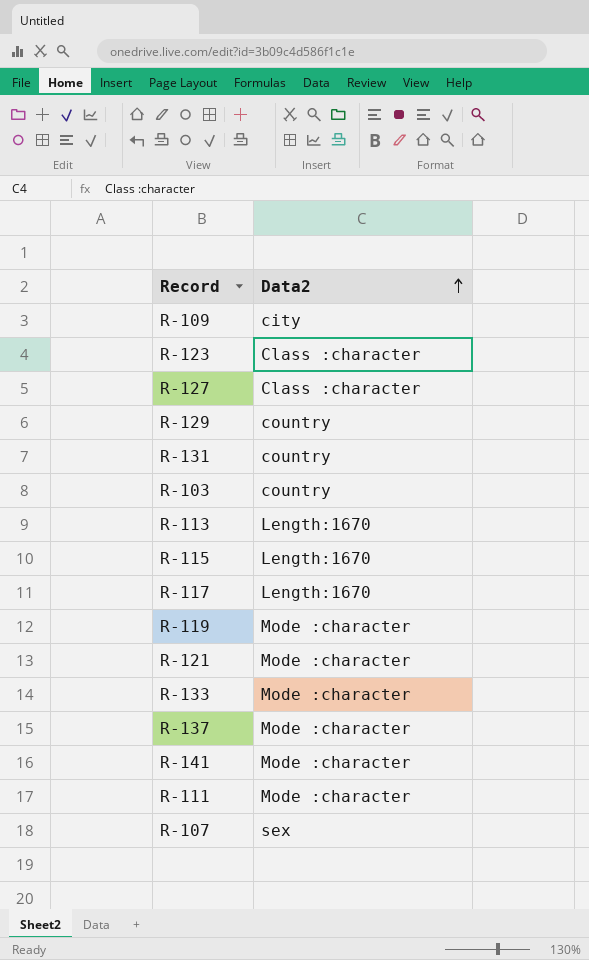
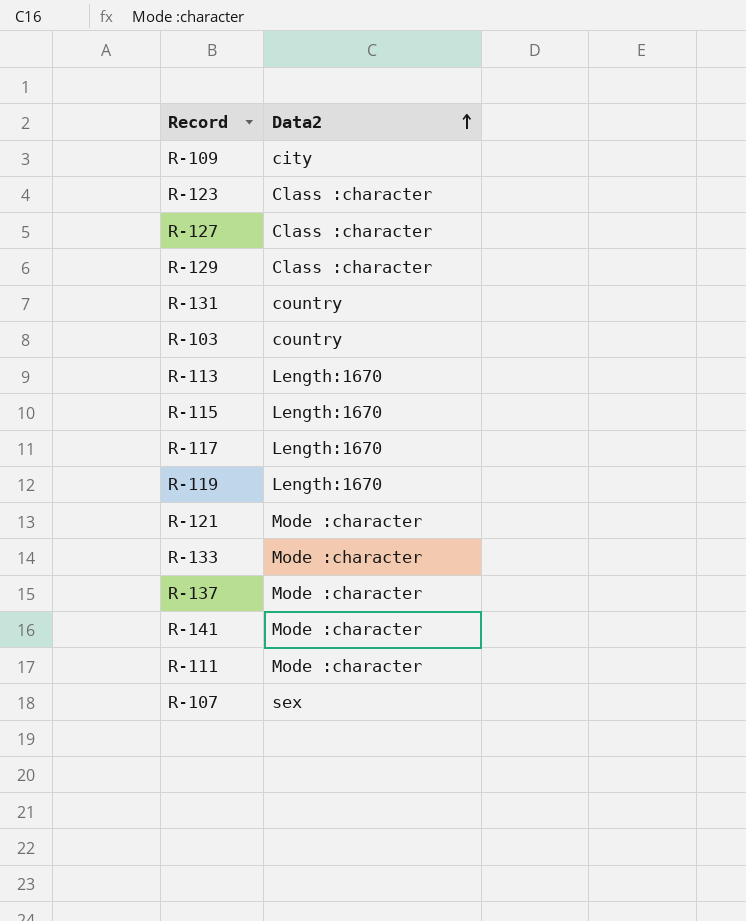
R-129 | Data2: country -> Class :character
R-119 | Data2: Mode :character -> Length:1670

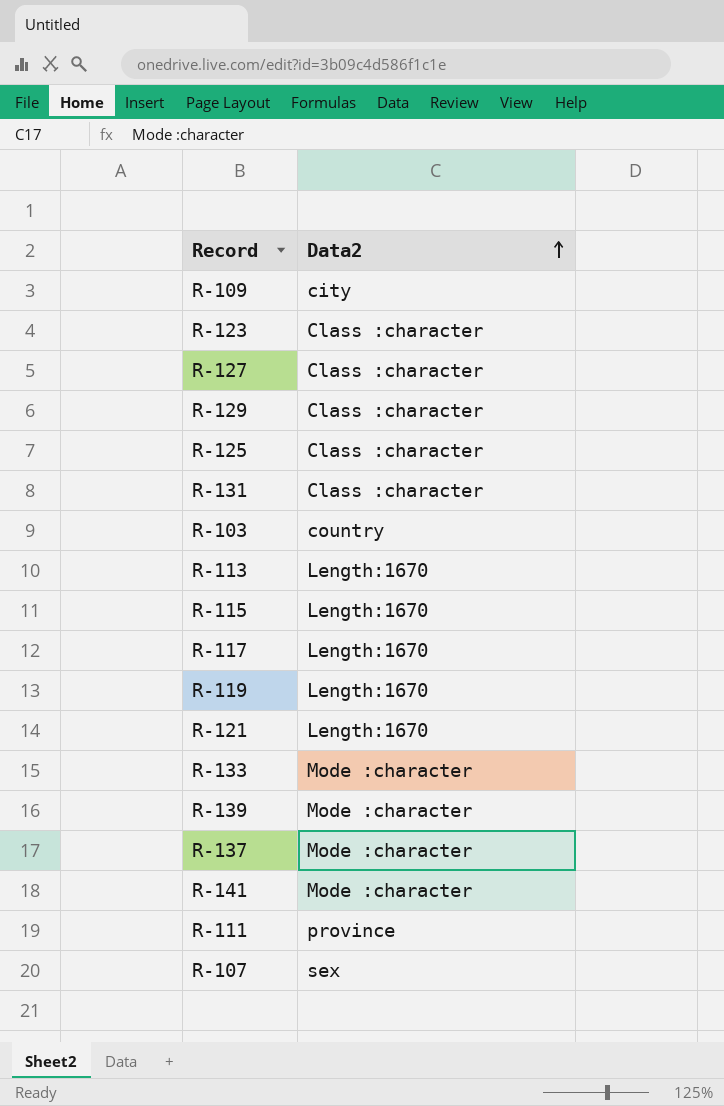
row R-125: none -> Class :character
R-131 | Data2: country -> Class :character
R-121 | Data2: Mode :character -> Length:1670
row R-139: none -> Mode :character
R-111 | Data2: Mode :character -> province

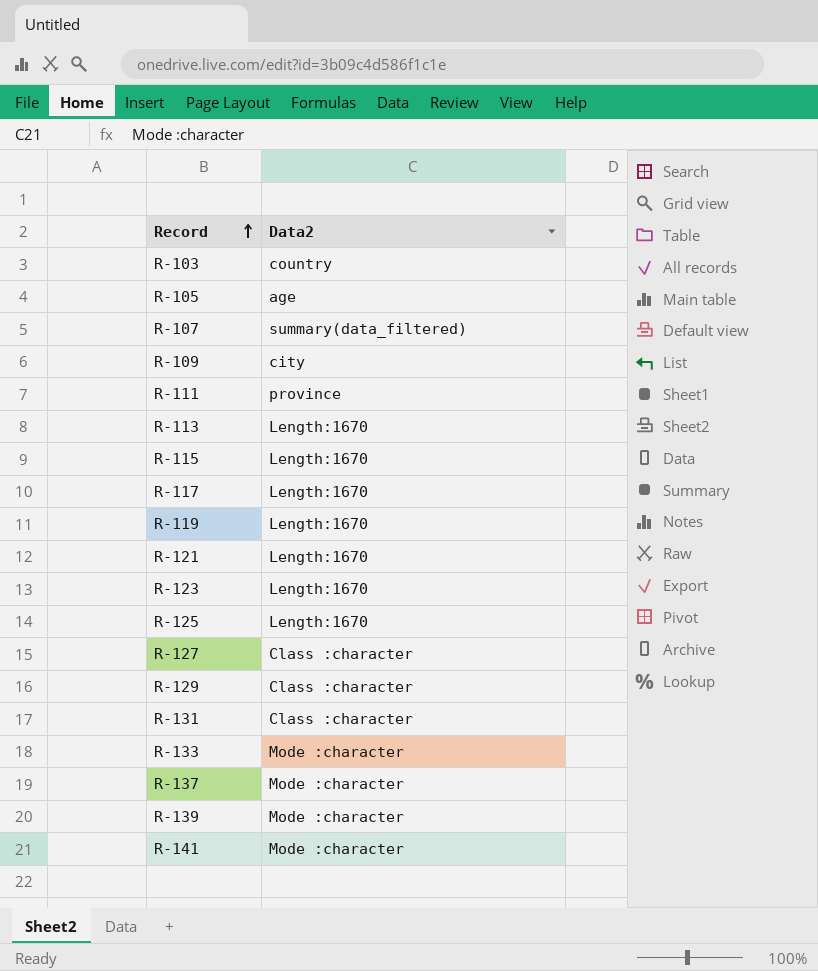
row order: Data2 ascending -> Record ascending
row R-105: none -> age
R-107 | Data2: sex -> summary(data_filtered)
R-123 | Data2: Class :character -> Length:1670
R-125 | Data2: Class :character -> Length:1670

